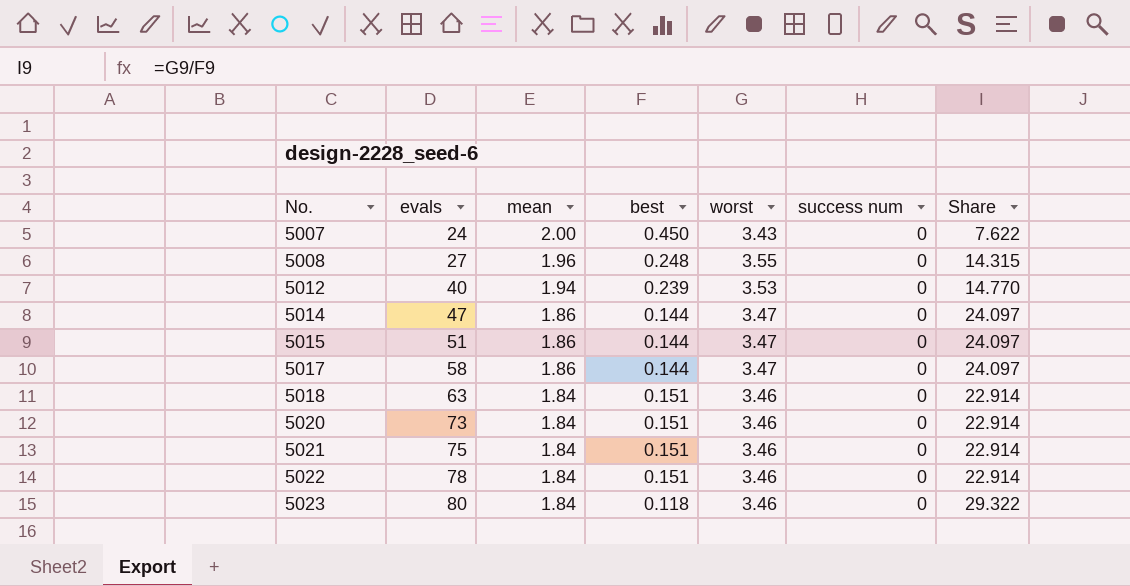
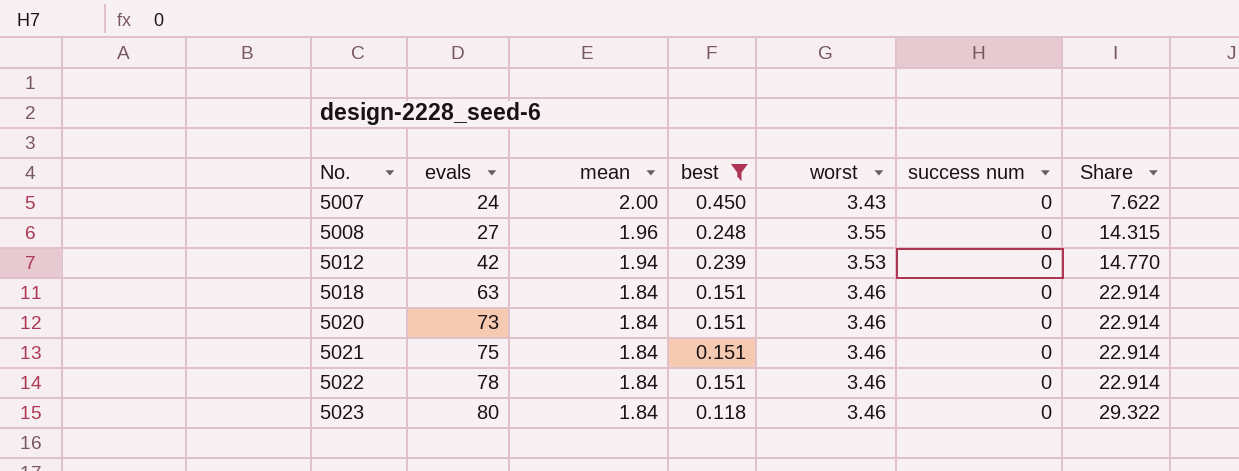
filter: none -> best != 0.144
5012 | evals: 40 -> 42

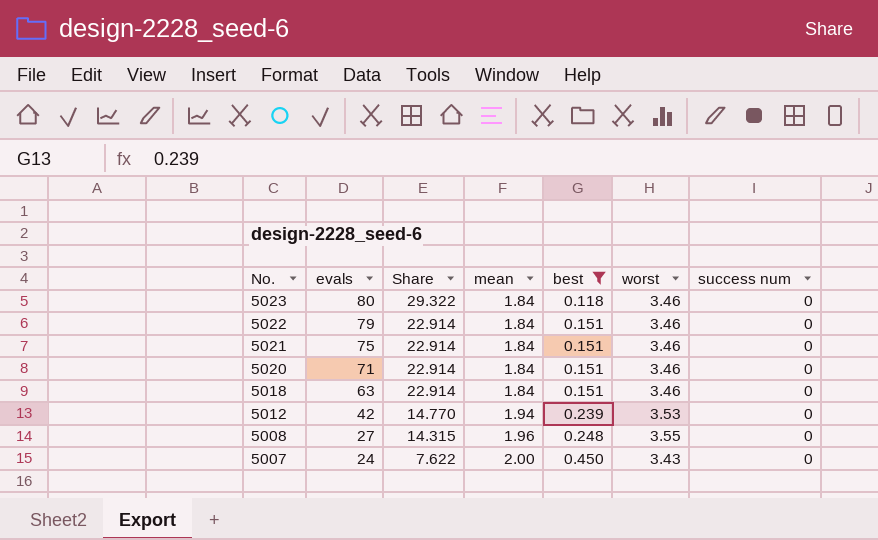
row order: No. ascending -> No. descending
column Share | position: 7 -> 3
5022 | evals: 78 -> 79
5020 | evals: 73 -> 71

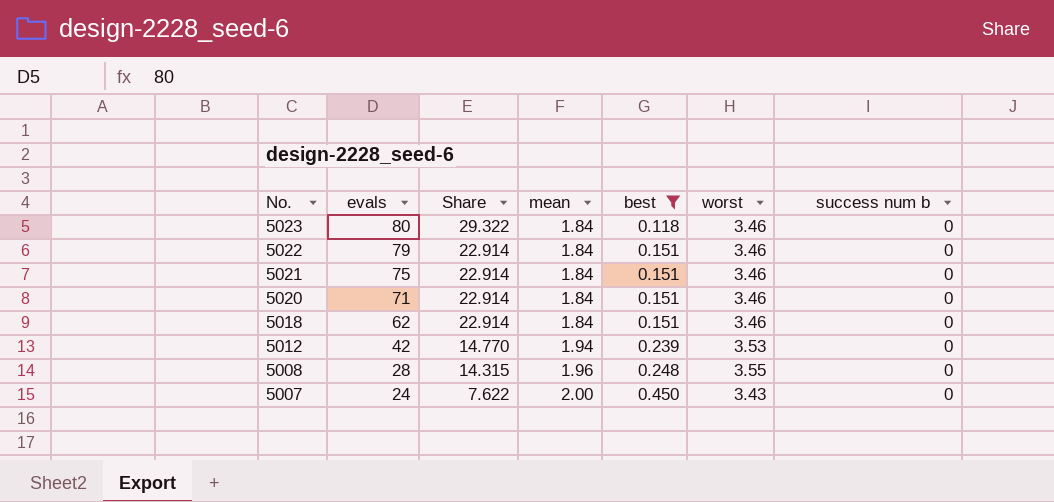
column name: success num -> success num b
5018 | evals: 63 -> 62
5008 | evals: 27 -> 28

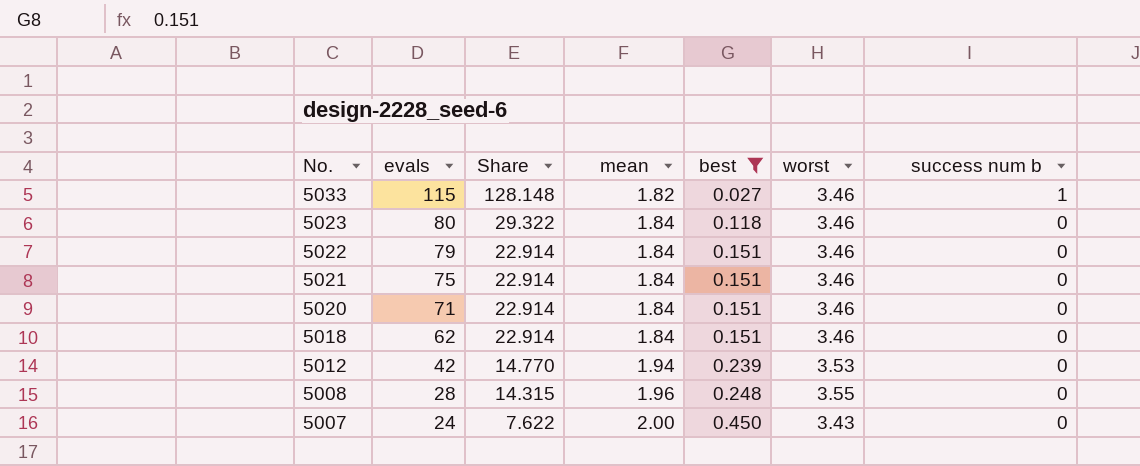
row 5033: none -> 115 | 128.148 | 1.82 | 0.027 | 3.46 | 1

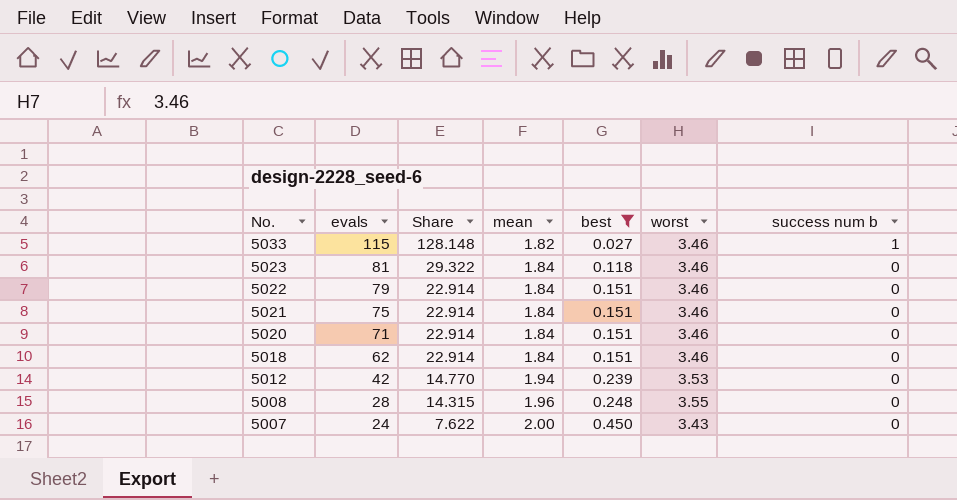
5023 | evals: 80 -> 81

